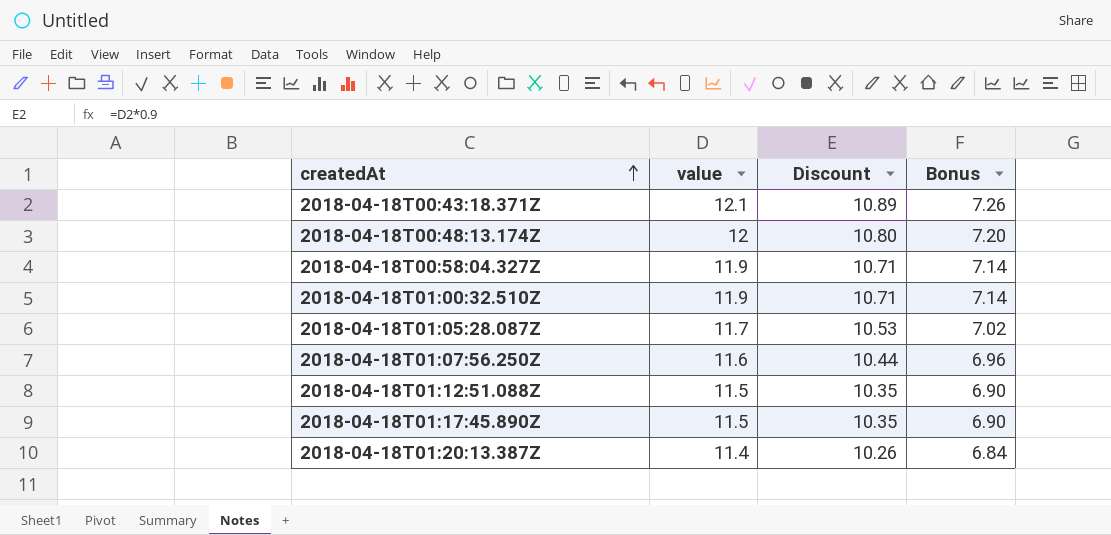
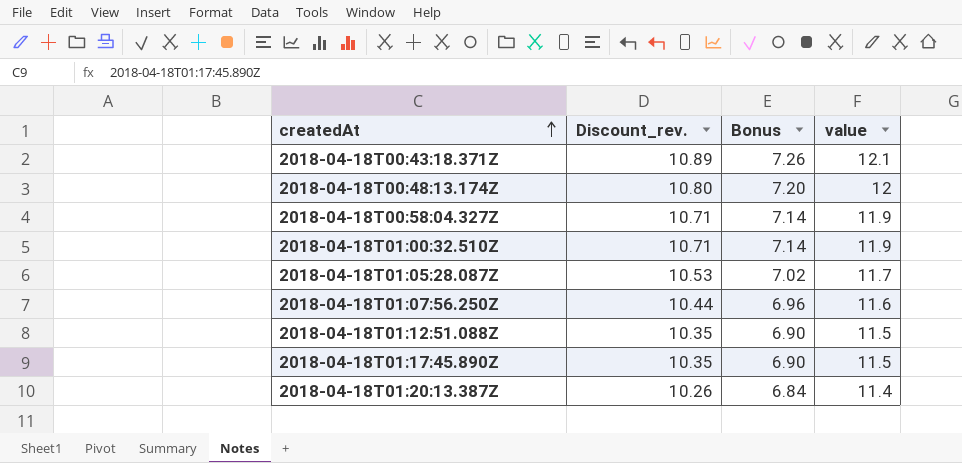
column name: Discount -> Discount_rev.
column value | position: 2 -> 4

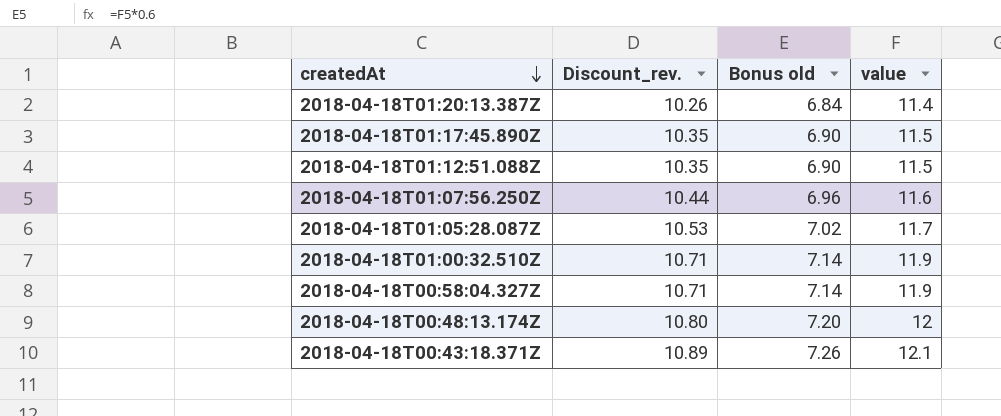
row order: createdAt ascending -> createdAt descending
column name: Bonus -> Bonus old

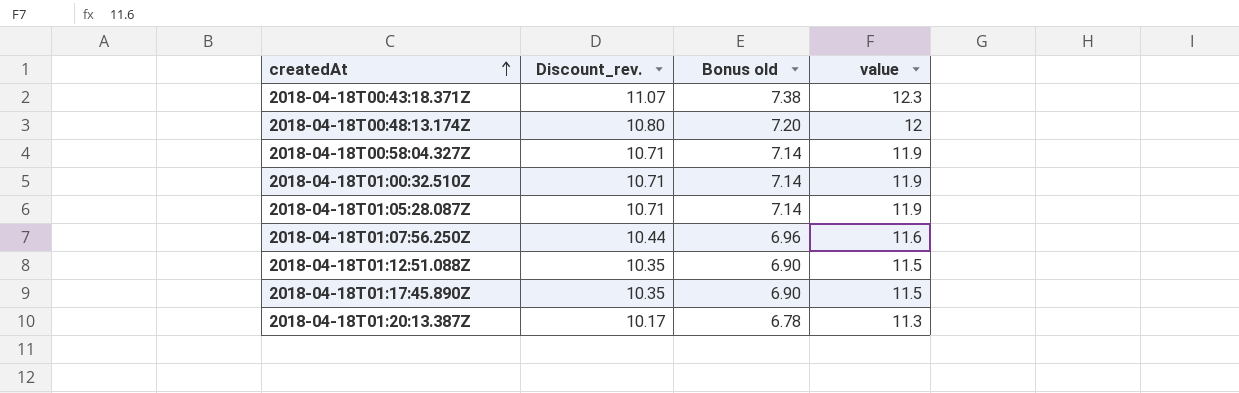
row order: createdAt descending -> createdAt ascending
2018-04-18T00:43:18.371Z | Discount_rev.: 10.89 -> 11.07
2018-04-18T00:43:18.371Z | Bonus old: 7.26 -> 7.38
2018-04-18T00:43:18.371Z | value: 12.1 -> 12.3
2018-04-18T01:05:28.087Z | Discount_rev.: 10.53 -> 10.71
2018-04-18T01:05:28.087Z | Bonus old: 7.02 -> 7.14
2018-04-18T01:05:28.087Z | value: 11.7 -> 11.9
2018-04-18T01:20:13.387Z | Discount_rev.: 10.26 -> 10.17
2018-04-18T01:20:13.387Z | Bonus old: 6.84 -> 6.78
2018-04-18T01:20:13.387Z | value: 11.4 -> 11.3

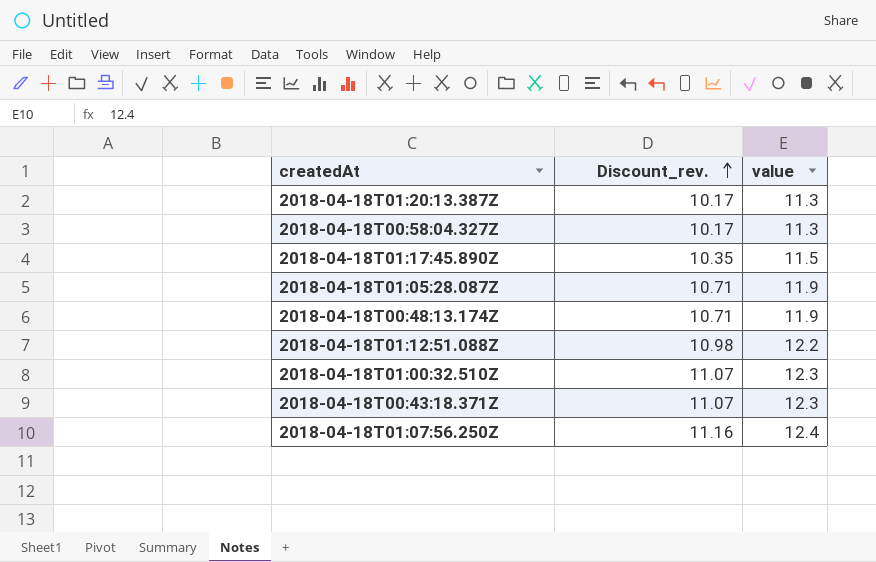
row order: createdAt ascending -> Discount_rev. ascending
column Bonus old | formula: [value] * 0.6 -> none
2018-04-18T00:58:04.327Z | Discount_rev.: 10.71 -> 10.17
2018-04-18T00:58:04.327Z | value: 11.9 -> 11.3
2018-04-18T00:48:13.174Z | Discount_rev.: 10.80 -> 10.71
2018-04-18T00:48:13.174Z | value: 12 -> 11.9
2018-04-18T01:12:51.088Z | Discount_rev.: 10.35 -> 10.98
2018-04-18T01:12:51.088Z | value: 11.5 -> 12.2
2018-04-18T01:00:32.510Z | Discount_rev.: 10.71 -> 11.07
2018-04-18T01:00:32.510Z | value: 11.9 -> 12.3
2018-04-18T01:07:56.250Z | Discount_rev.: 10.44 -> 11.16
2018-04-18T01:07:56.250Z | value: 11.6 -> 12.4

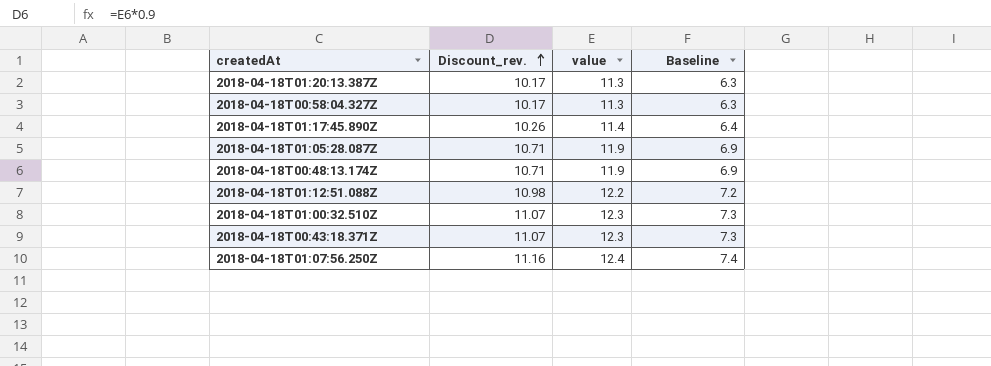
column Baseline | formula: none -> [value] - 5
2018-04-18T01:17:45.890Z | Discount_rev.: 10.35 -> 10.26
2018-04-18T01:17:45.890Z | value: 11.5 -> 11.4

